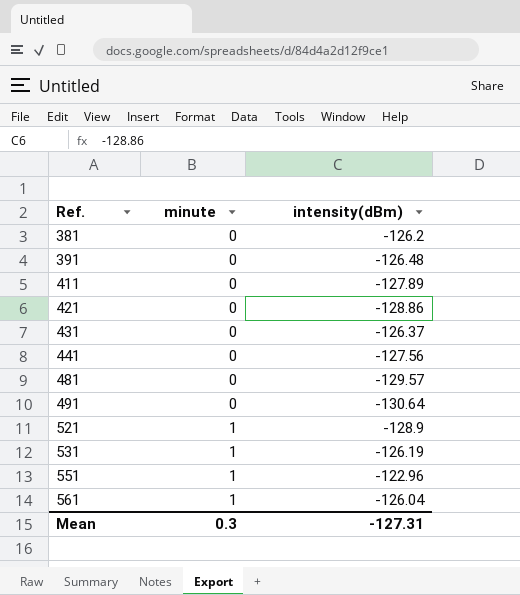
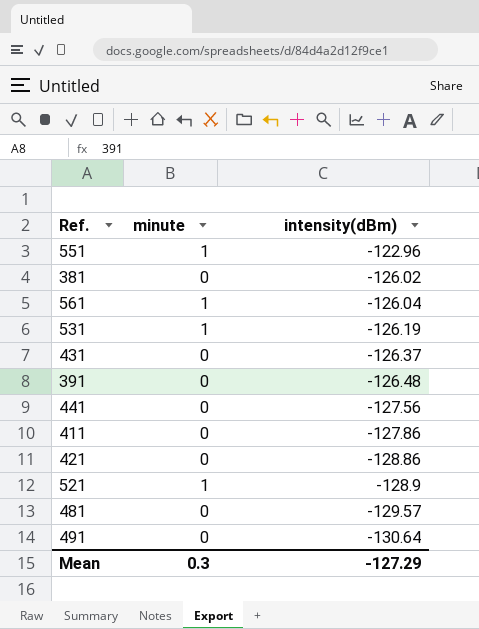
row order: Ref. ascending -> intensity(dBm) descending
381 | intensity(dBm): -126.2 -> -126.02
411 | intensity(dBm): -127.89 -> -127.86
Mean | intensity(dBm): -127.31 -> -127.29

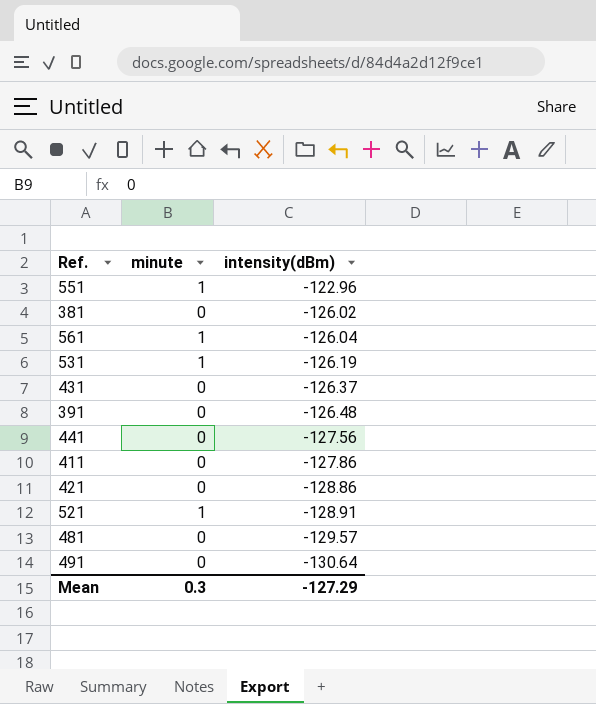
521 | intensity(dBm): -128.9 -> -128.91

